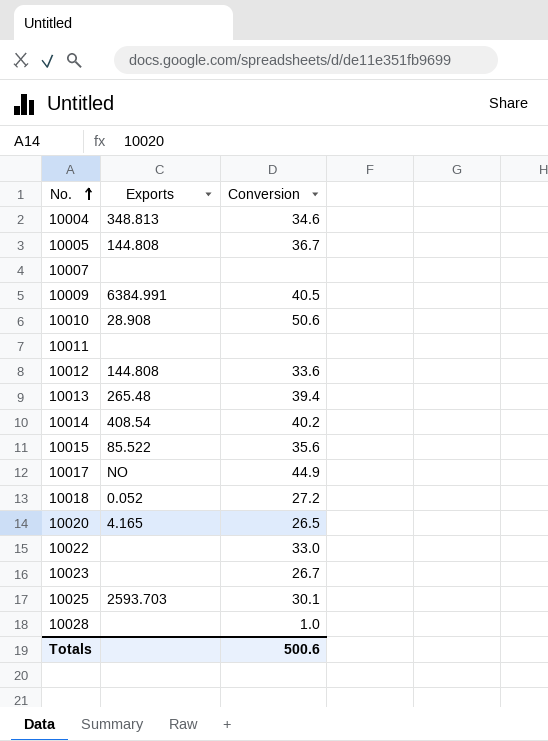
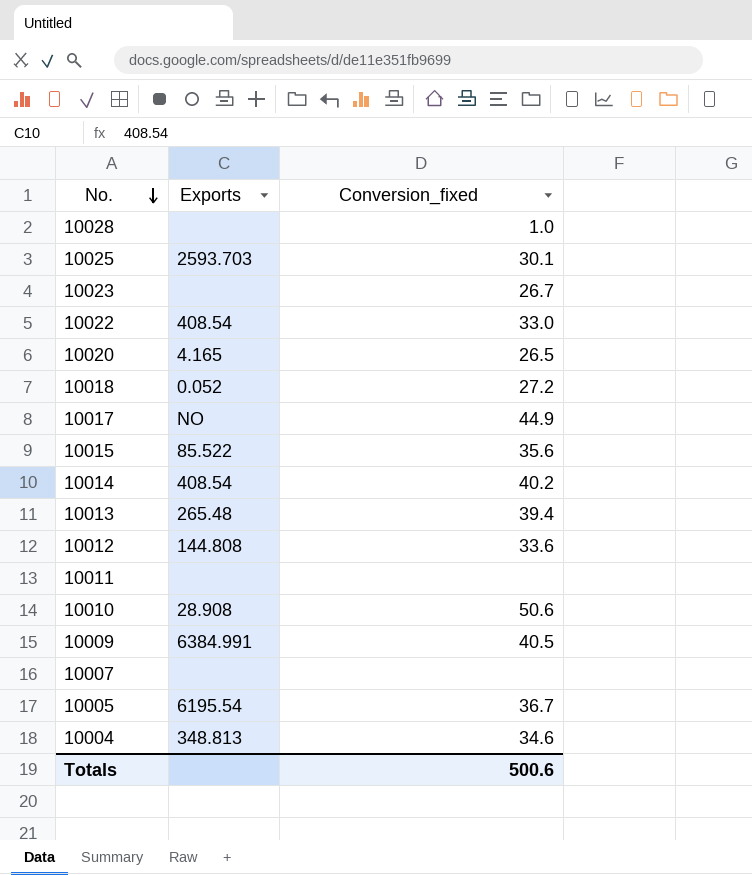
row order: No. ascending -> No. descending
column name: Conversion -> Conversion_fixed
10022 | Exports: none -> 408.54
10005 | Exports: 144.808 -> 6195.54

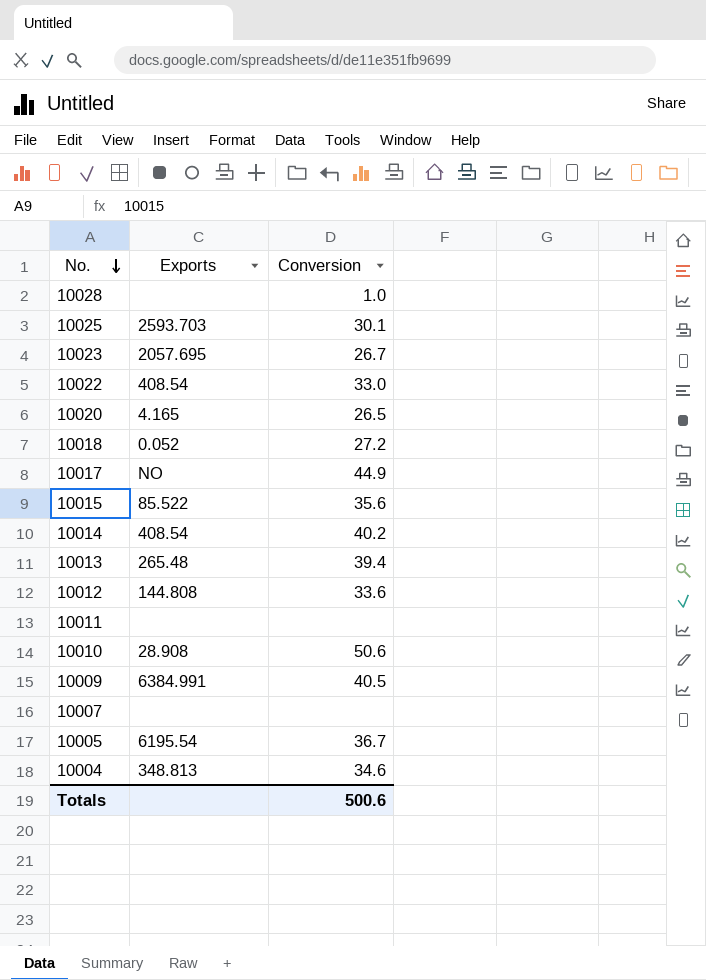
column name: Conversion_fixed -> Conversion
10023 | Exports: none -> 2057.695

